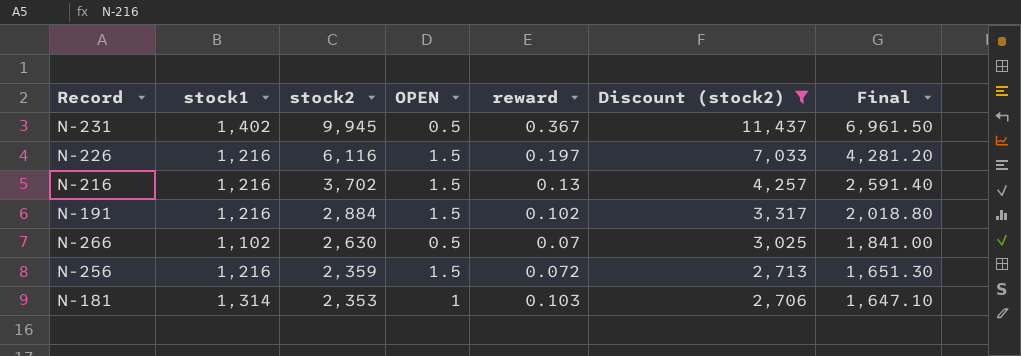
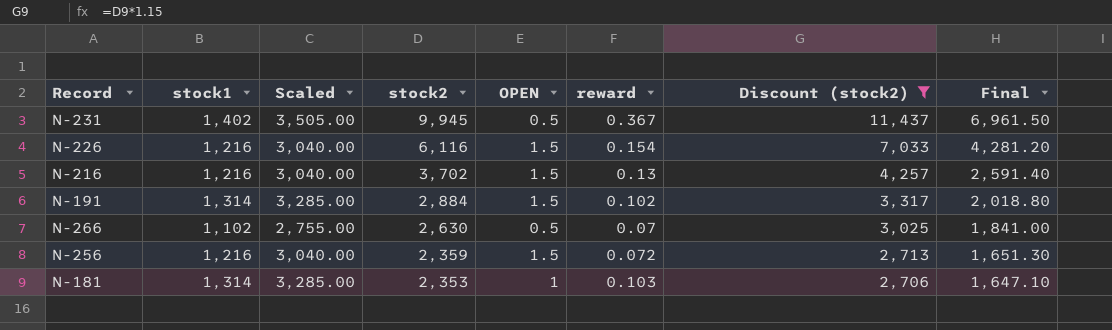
column Scaled | formula: none -> [stock1] * 2.5
N-226 | reward: 0.197 -> 0.154
N-191 | stock1: 1,216 -> 1,314

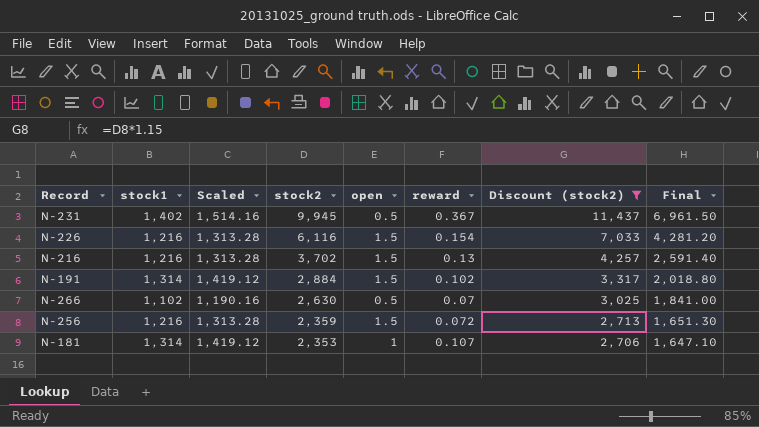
column Scaled | formula: [stock1] * 2.5 -> [stock1] * 1.08
column name: OPEN -> open
N-181 | reward: 0.103 -> 0.107

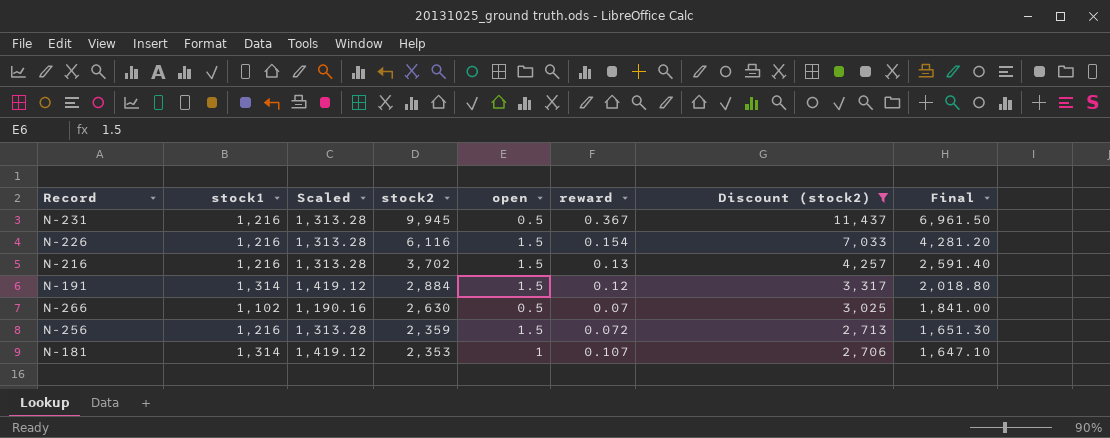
N-231 | stock1: 1,402 -> 1,216
N-231 | Scaled: 1,514.16 -> 1,313.28
N-191 | reward: 0.102 -> 0.12

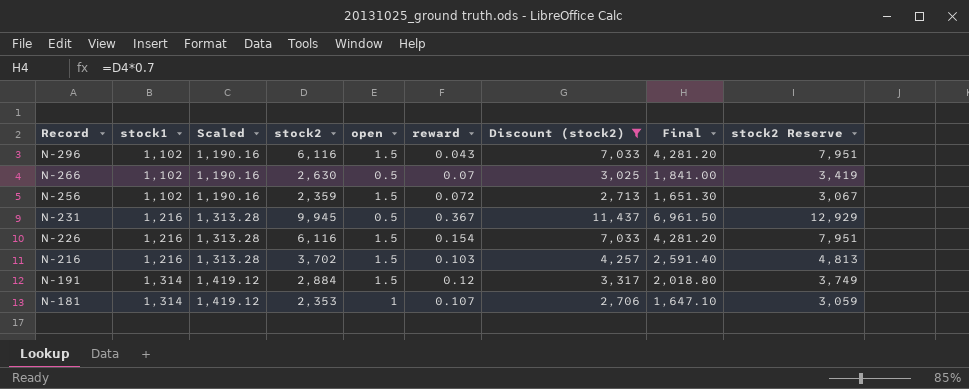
row order: stock2 descending -> Record descending
column stock2 Reserve | formula: none -> [stock2] * 1.3
row N-296: none -> 1,102 | 1,190.16 | 6,116 | 1.5 | 0.043 | 7,033 | 4,281.20 | 7,951
N-256 | stock1: 1,216 -> 1,102
N-256 | Scaled: 1,313.28 -> 1,190.16
N-216 | reward: 0.13 -> 0.103

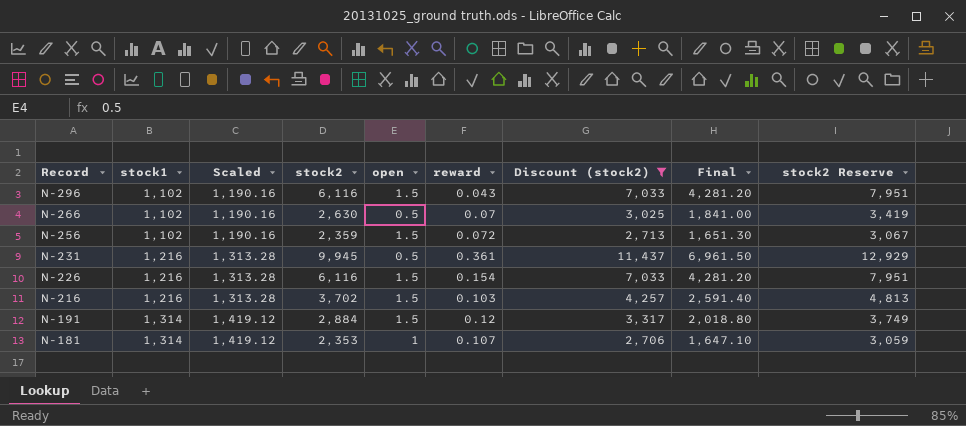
N-231 | reward: 0.367 -> 0.361

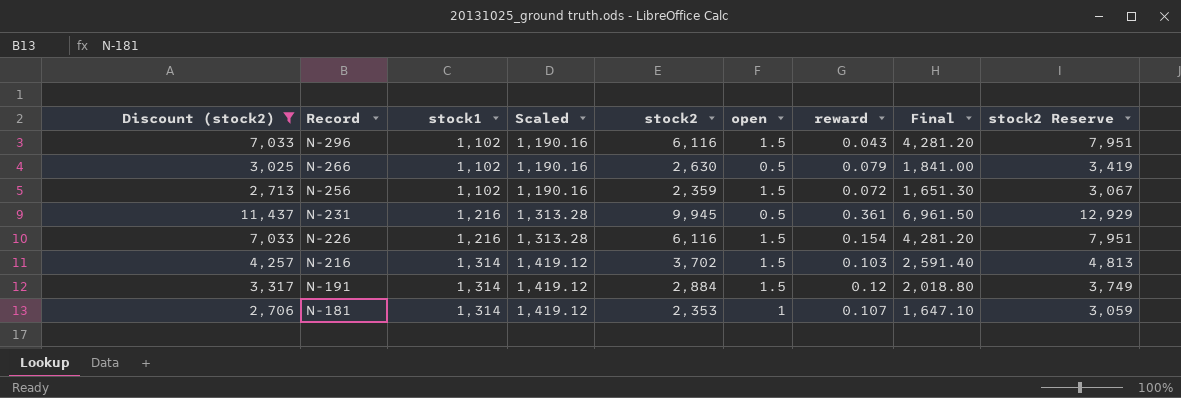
column Discount (stock2) | position: 7 -> 1
N-266 | reward: 0.07 -> 0.079
N-216 | stock1: 1,216 -> 1,314
N-216 | Scaled: 1,313.28 -> 1,419.12

